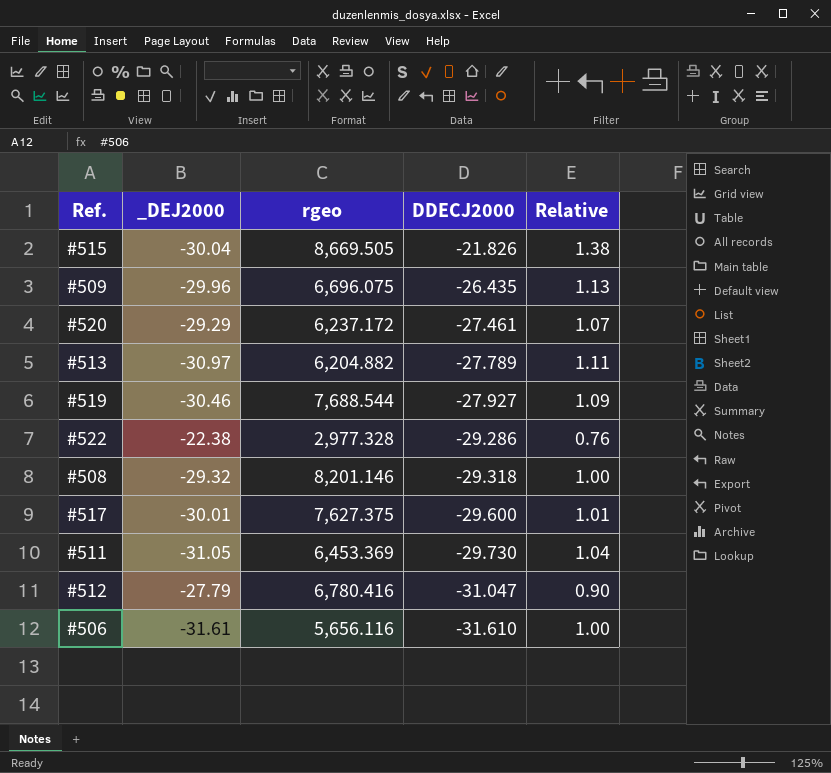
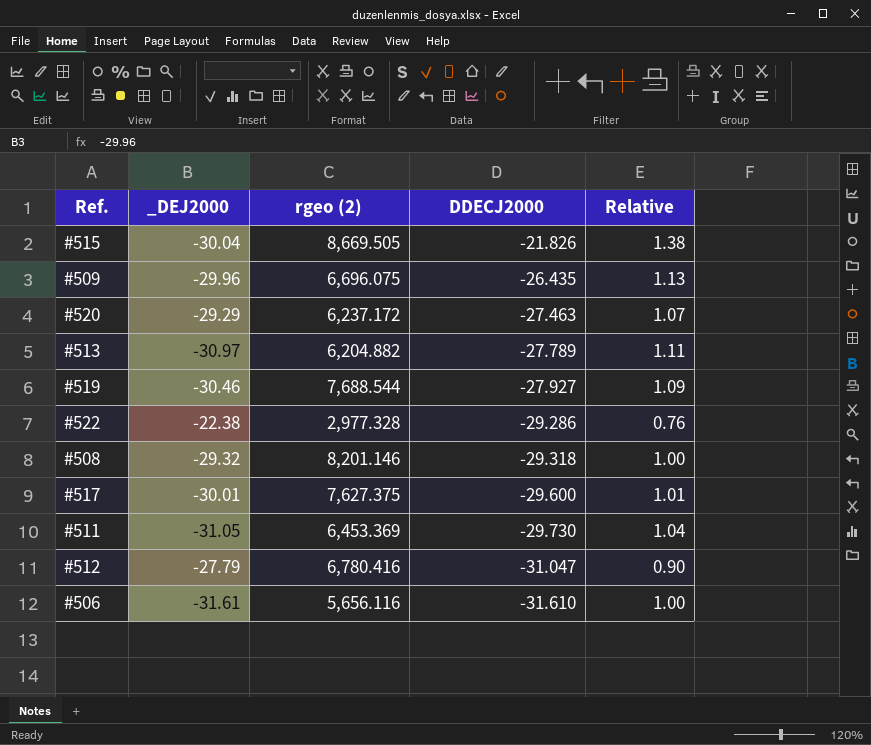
column name: rgeo -> rgeo (2)
#520 | DDECJ2000: -27.461 -> -27.463

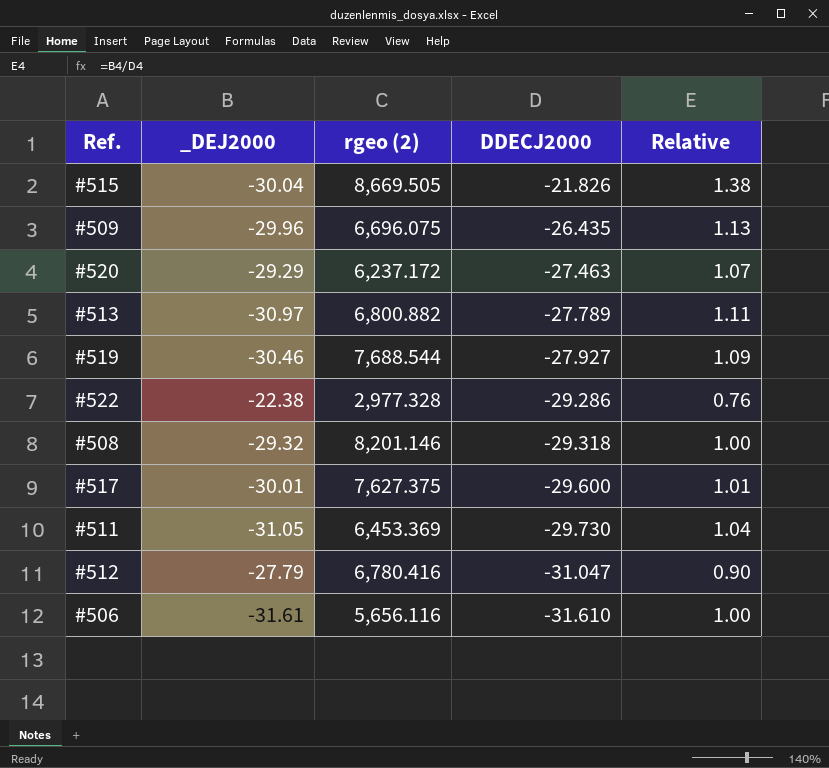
#513 | rgeo (2): 6,204.882 -> 6,800.882

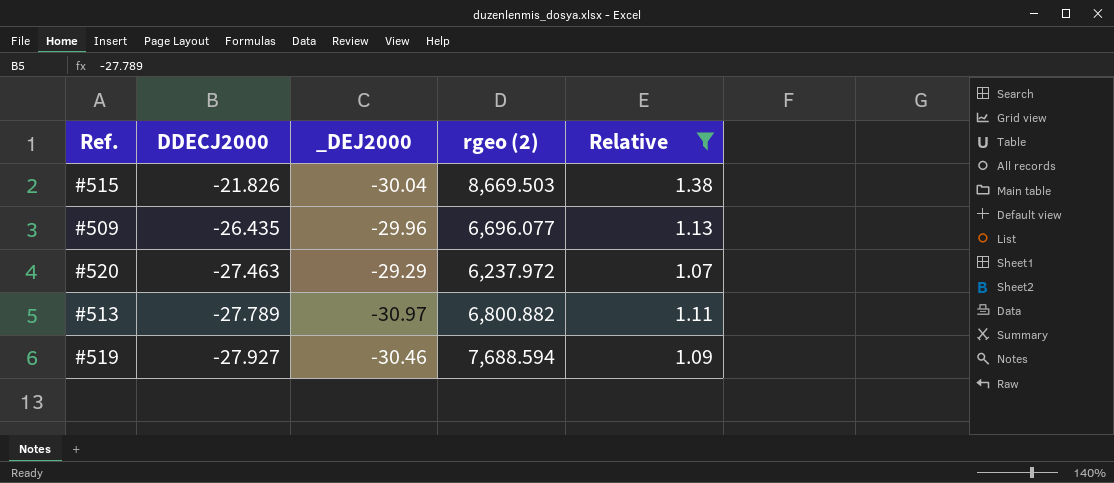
filter: none -> Relative >= 1.07
column DDECJ2000 | position: 4 -> 2
#515 | rgeo (2): 8,669.505 -> 8,669.503
#509 | rgeo (2): 6,696.075 -> 6,696.077
#520 | rgeo (2): 6,237.172 -> 6,237.972
#519 | rgeo (2): 7,688.544 -> 7,688.594

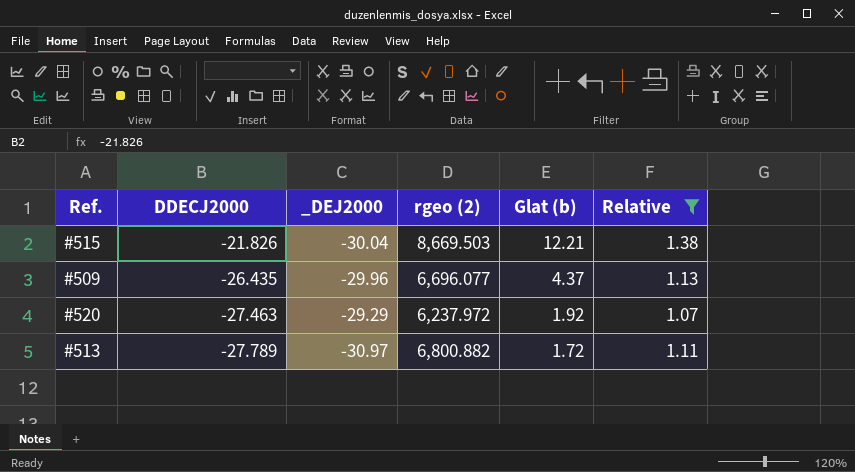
column Glat (b) | position: none -> 5
row #519: -27.927 | -30.46 | 7,688.594 | 1.09 -> none

